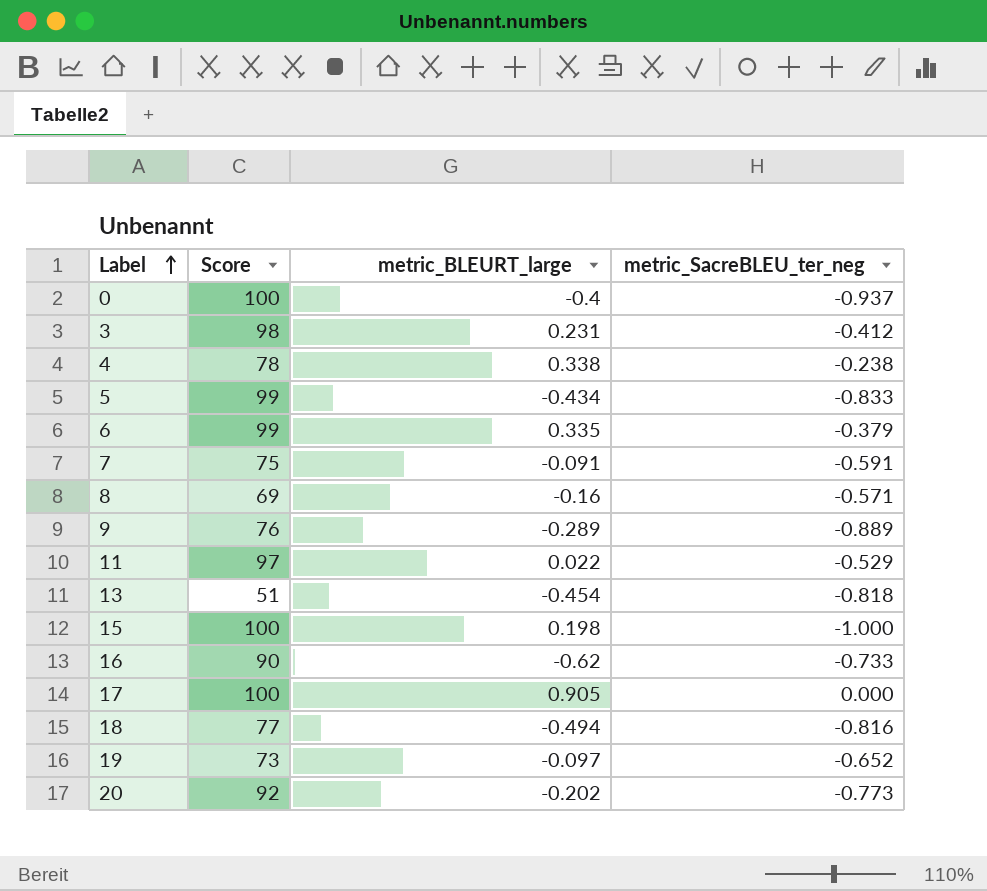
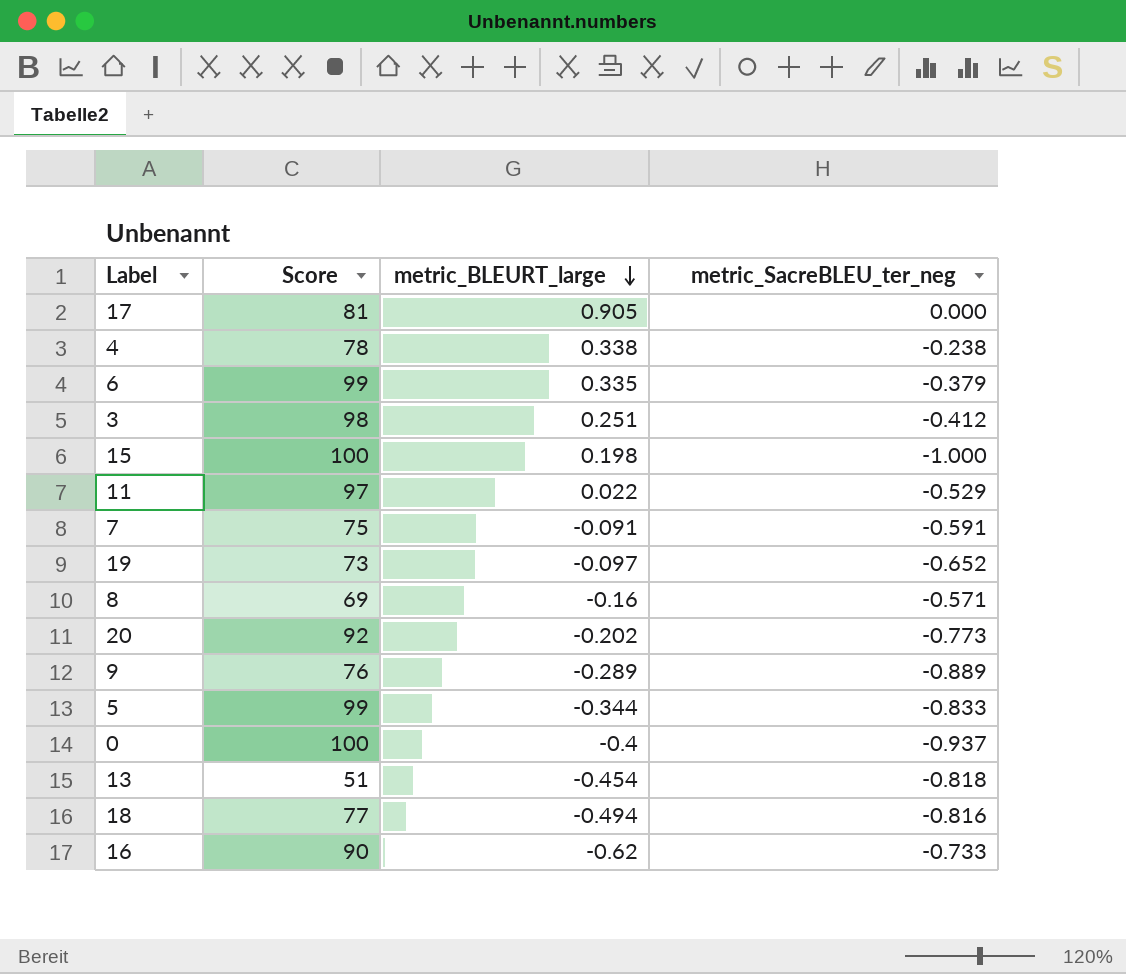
row order: Label ascending -> metric_BLEURT_large descending
17 | Score: 100 -> 81
3 | metric_BLEURT_large: 0.231 -> 0.251
5 | metric_BLEURT_large: -0.434 -> -0.344

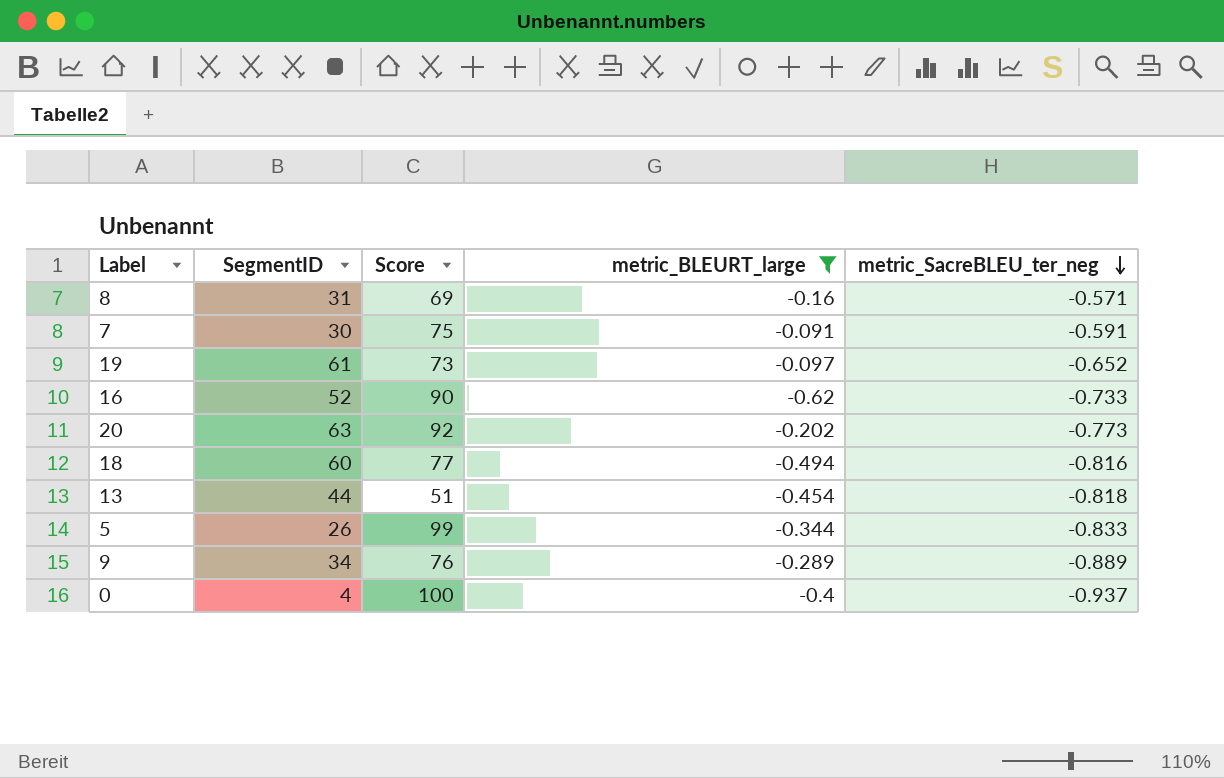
filter: none -> metric_BLEURT_large <= -0.091
row order: metric_BLEURT_large descending -> metric_SacreBLEU_ter_neg descending
column SegmentID | position: none -> 2

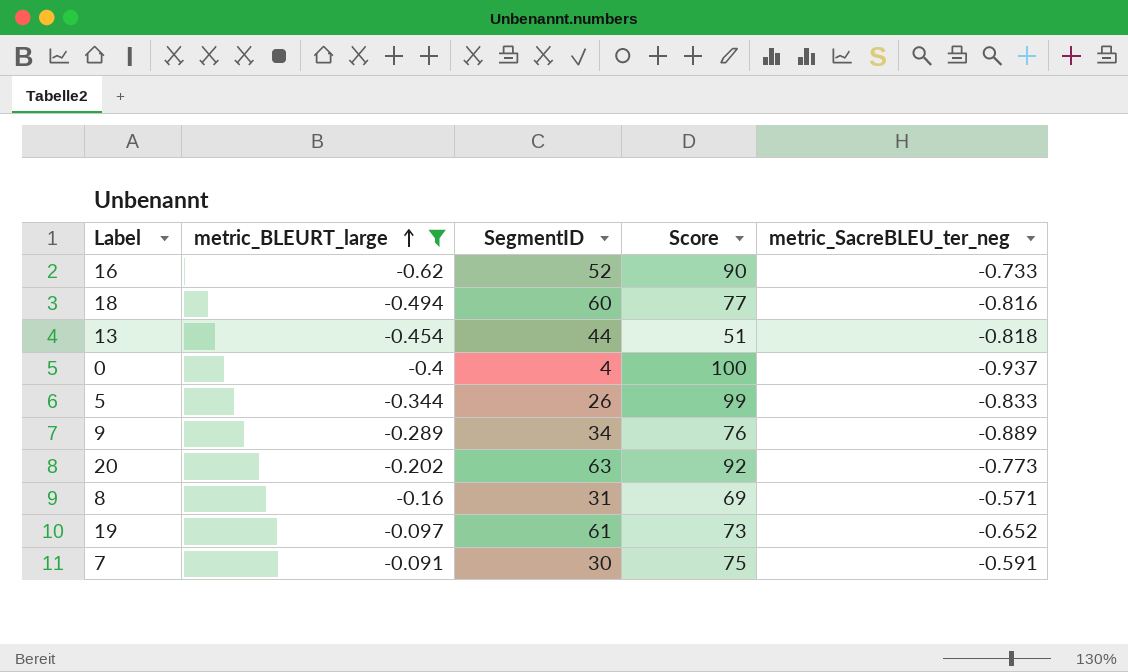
row order: metric_SacreBLEU_ter_neg descending -> metric_BLEURT_large ascending
column metric_BLEURT_large | position: 4 -> 2

